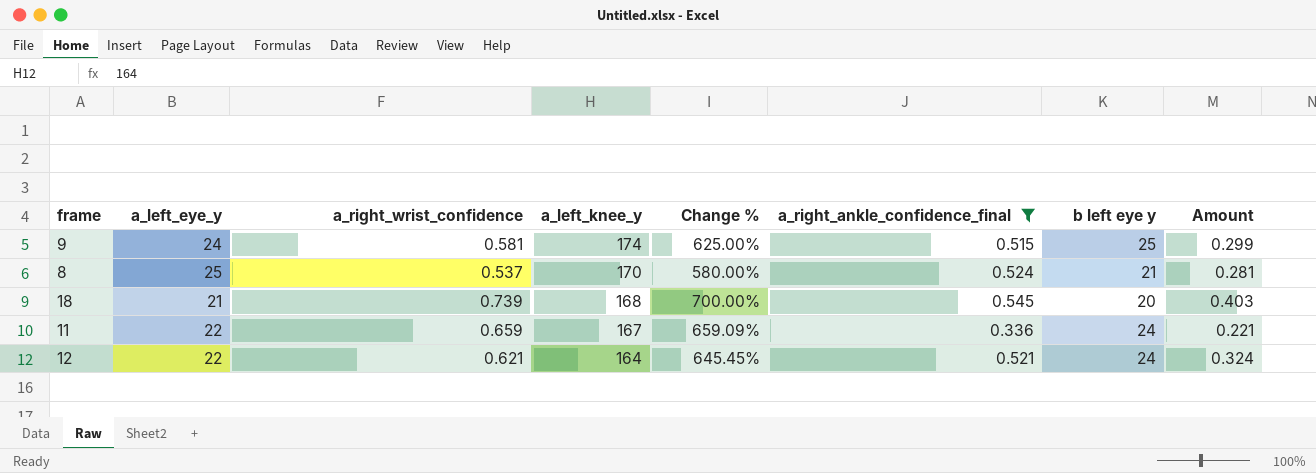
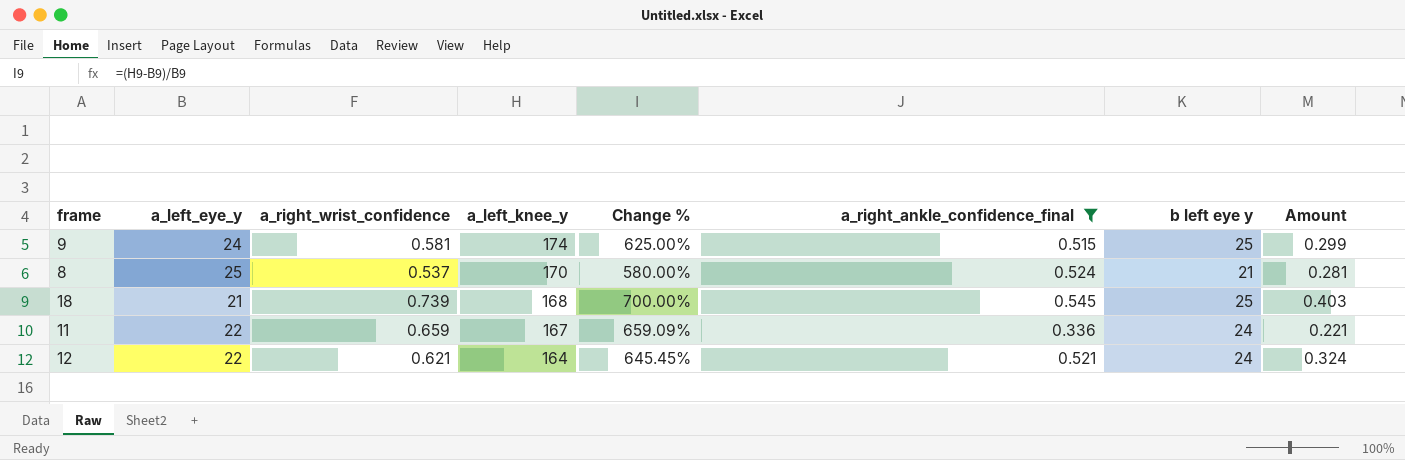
18 | b left eye y: 20 -> 25

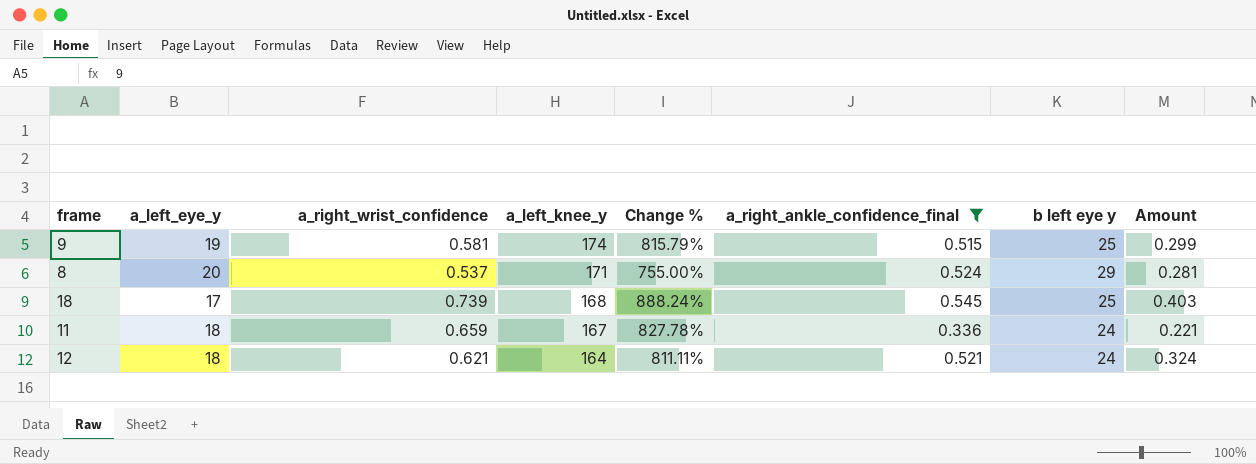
9 | a_left_eye_y: 24 -> 19
9 | Change %: 625.00% -> 815.79%
8 | a_left_eye_y: 25 -> 20
8 | a_left_knee_y: 170 -> 171
8 | Change %: 580.00% -> 755.00%
8 | b left eye y: 21 -> 29
18 | a_left_eye_y: 21 -> 17
18 | Change %: 700.00% -> 888.24%
11 | a_left_eye_y: 22 -> 18
11 | Change %: 659.09% -> 827.78%
12 | a_left_eye_y: 22 -> 18
12 | Change %: 645.45% -> 811.11%

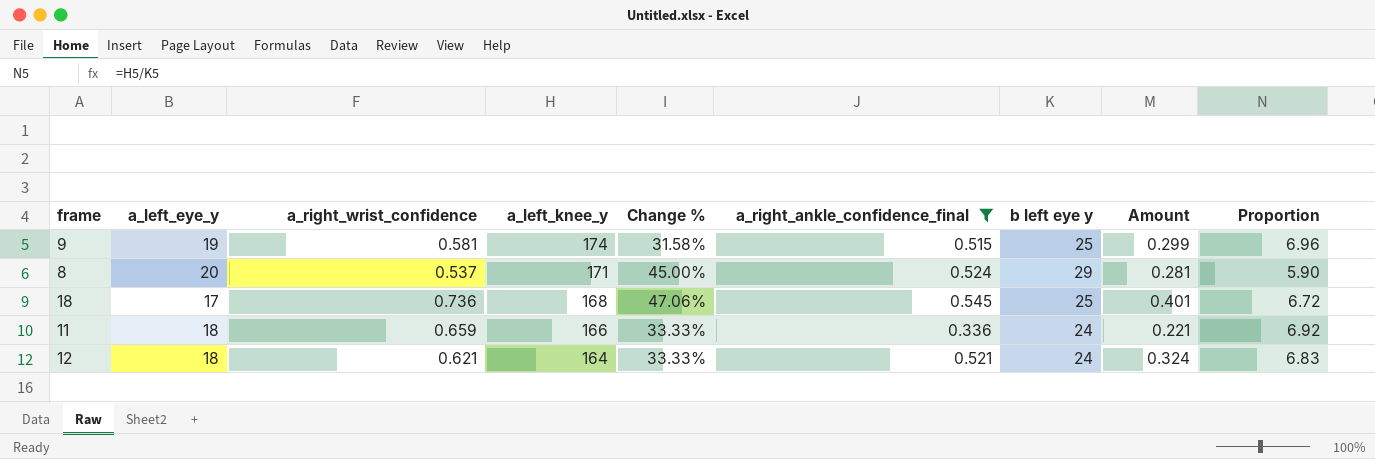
column Change % | formula: ([a_left_knee_y] - [a_left_eye_y]) / [a_left_eye_y] -> ([b left eye y] - [a_left_eye_y]) / [a_left_eye_y]
column Proportion | formula: none -> [a_left_knee_y] / [b left eye y]
18 | a_right_wrist_confidence: 0.739 -> 0.736
18 | Amount: 0.403 -> 0.401
11 | a_left_knee_y: 167 -> 166

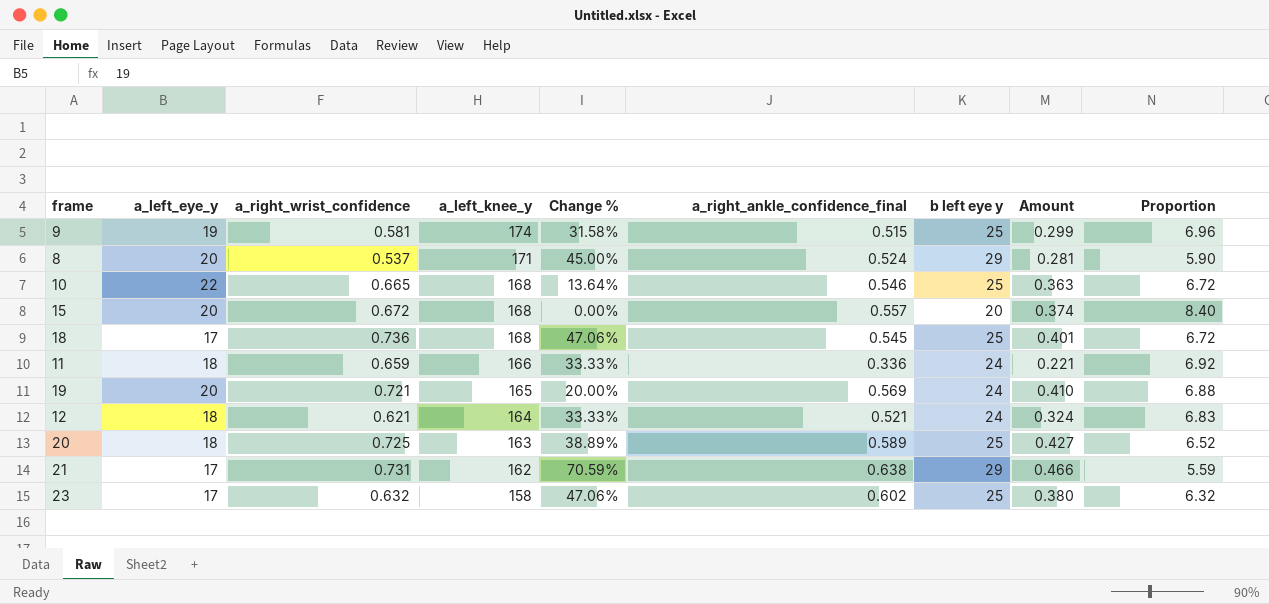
filter: a_right_ankle_confidence_final <= 0.545 -> none

